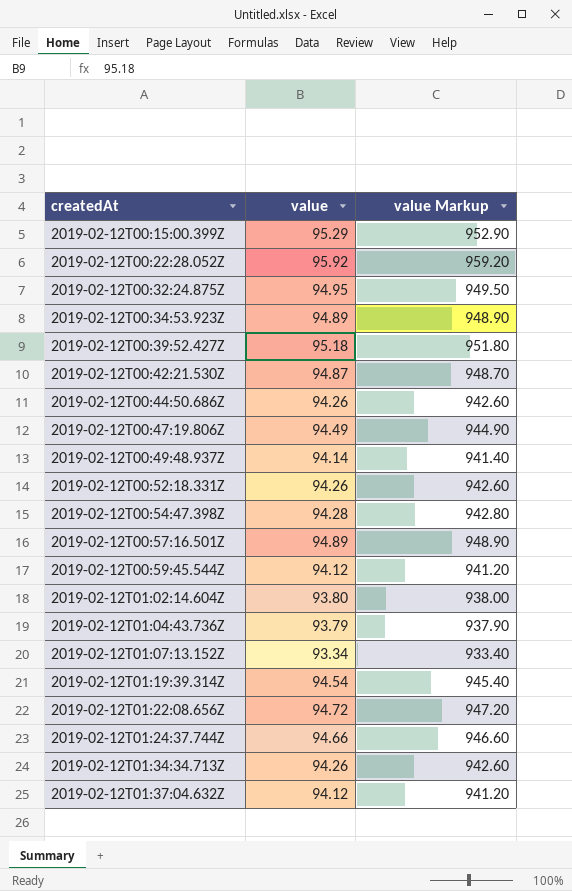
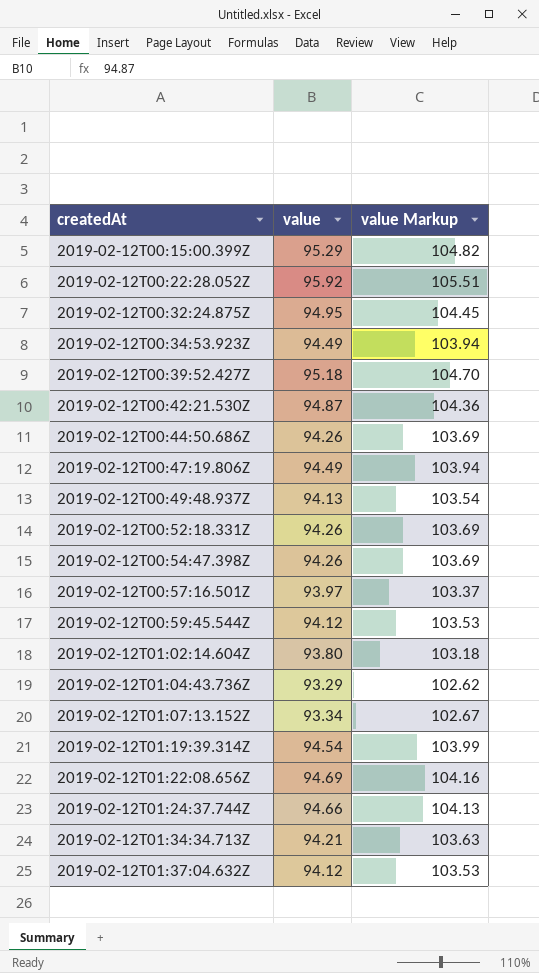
column value Markup | formula: [value] * 10 -> [value] * 1.1
2019-02-12T00:34:53.923Z | value: 94.89 -> 94.49
2019-02-12T00:49:48.937Z | value: 94.14 -> 94.13
2019-02-12T00:54:47.398Z | value: 94.28 -> 94.26
2019-02-12T00:57:16.501Z | value: 94.89 -> 93.97
2019-02-12T01:04:43.736Z | value: 93.79 -> 93.29
2019-02-12T01:22:08.656Z | value: 94.72 -> 94.69
2019-02-12T01:34:34.713Z | value: 94.26 -> 94.21

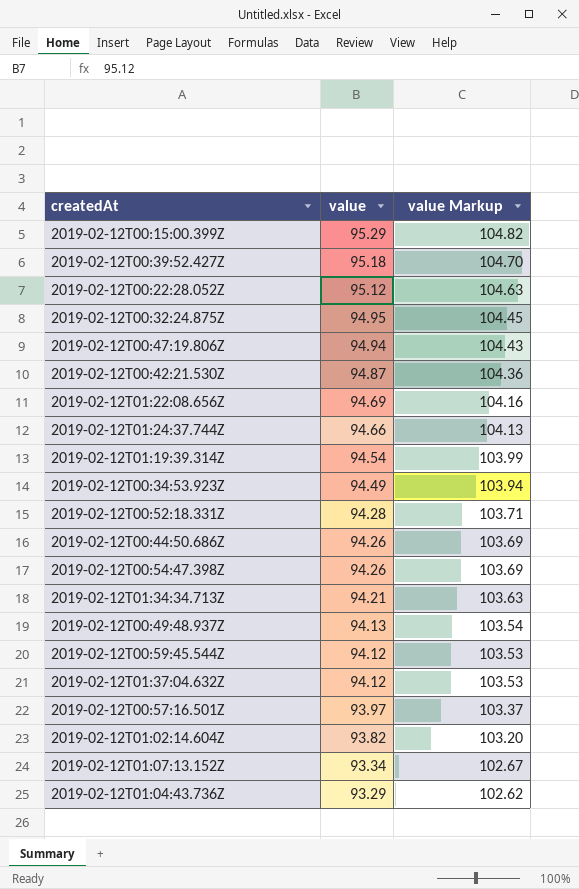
row order: createdAt ascending -> value descending
2019-02-12T00:22:28.052Z | value: 95.92 -> 95.12
2019-02-12T00:22:28.052Z | value Markup: 105.51 -> 104.63
2019-02-12T00:47:19.806Z | value: 94.49 -> 94.94
2019-02-12T00:47:19.806Z | value Markup: 103.94 -> 104.43
2019-02-12T00:52:18.331Z | value: 94.26 -> 94.28
2019-02-12T00:52:18.331Z | value Markup: 103.69 -> 103.71
2019-02-12T01:02:14.604Z | value: 93.80 -> 93.82
2019-02-12T01:02:14.604Z | value Markup: 103.18 -> 103.20

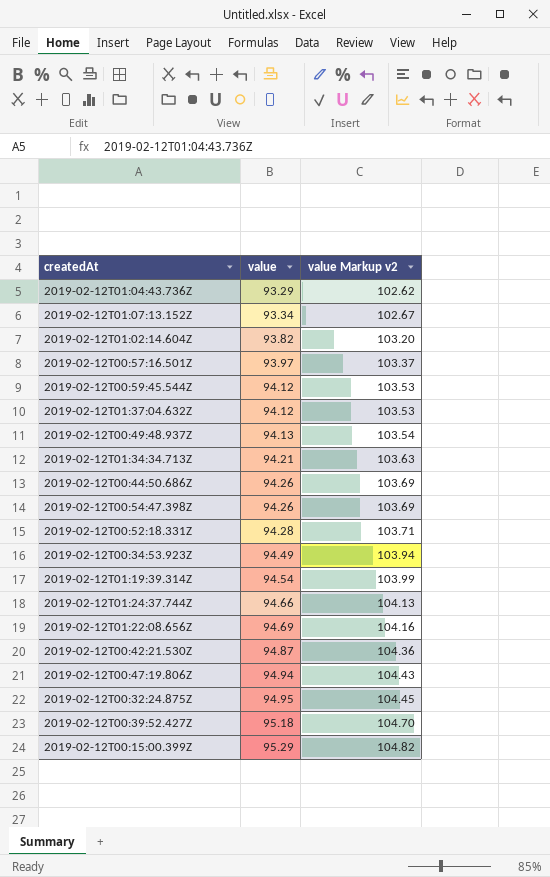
row order: value descending -> value ascending
column name: value Markup -> value Markup v2
row 2019-02-12T00:22:28.052Z: 95.12 | 104.63 -> none

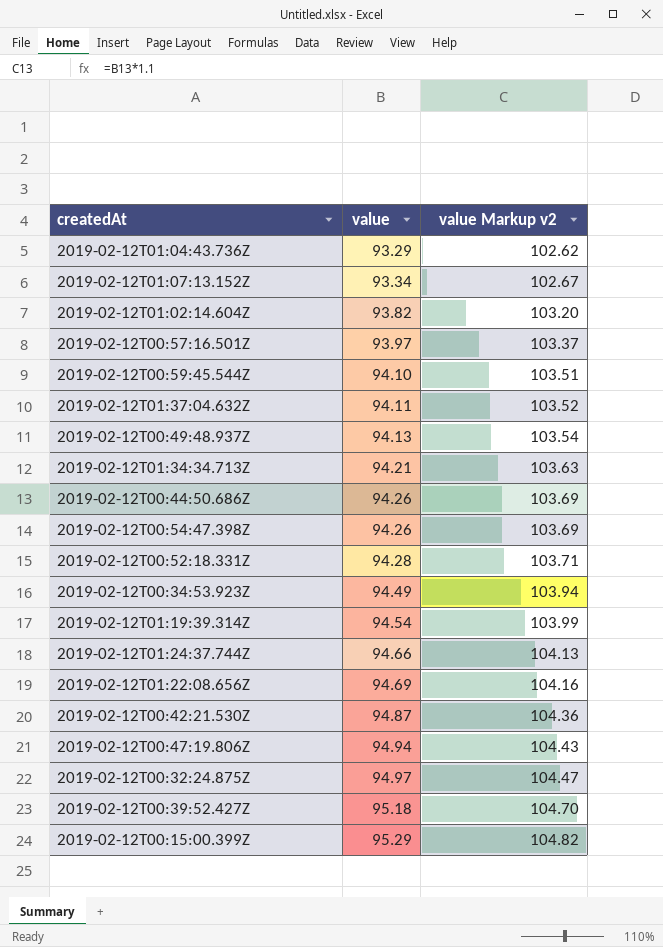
2019-02-12T00:59:45.544Z | value: 94.12 -> 94.10
2019-02-12T00:59:45.544Z | value Markup v2: 103.53 -> 103.51
2019-02-12T01:37:04.632Z | value: 94.12 -> 94.11
2019-02-12T01:37:04.632Z | value Markup v2: 103.53 -> 103.52
2019-02-12T00:32:24.875Z | value: 94.95 -> 94.97
2019-02-12T00:32:24.875Z | value Markup v2: 104.45 -> 104.47

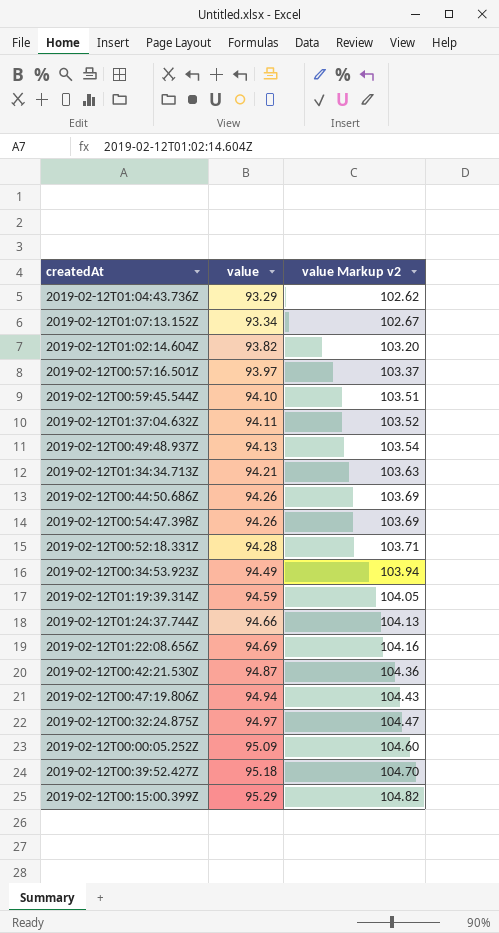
2019-02-12T01:19:39.314Z | value: 94.54 -> 94.59
2019-02-12T01:19:39.314Z | value Markup v2: 103.99 -> 104.05
row 2019-02-12T00:00:05.252Z: none -> 95.09 | 104.60

